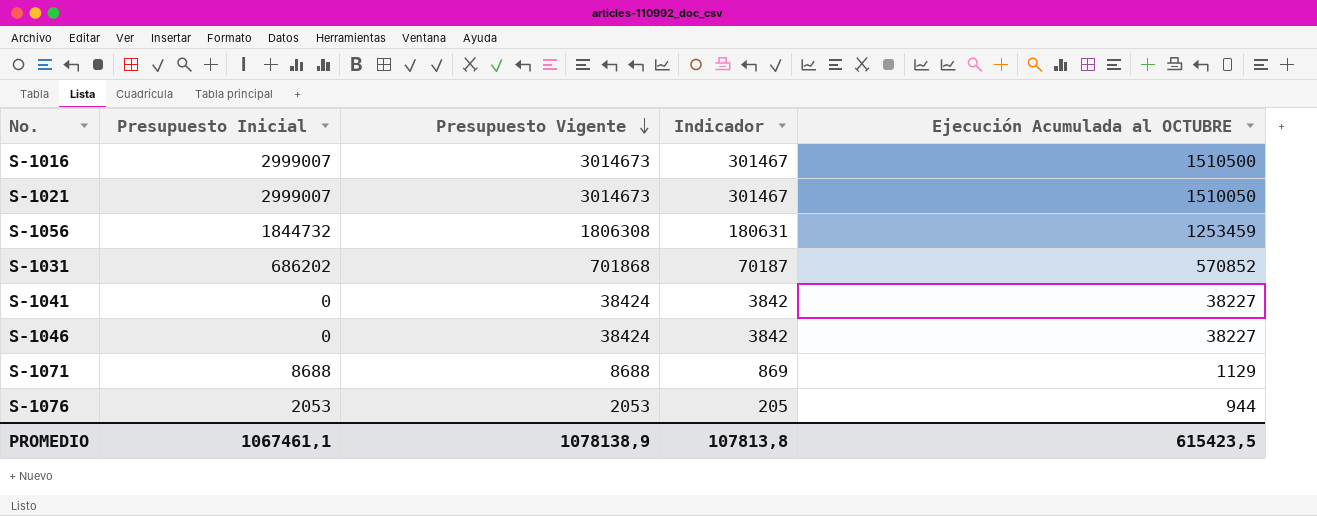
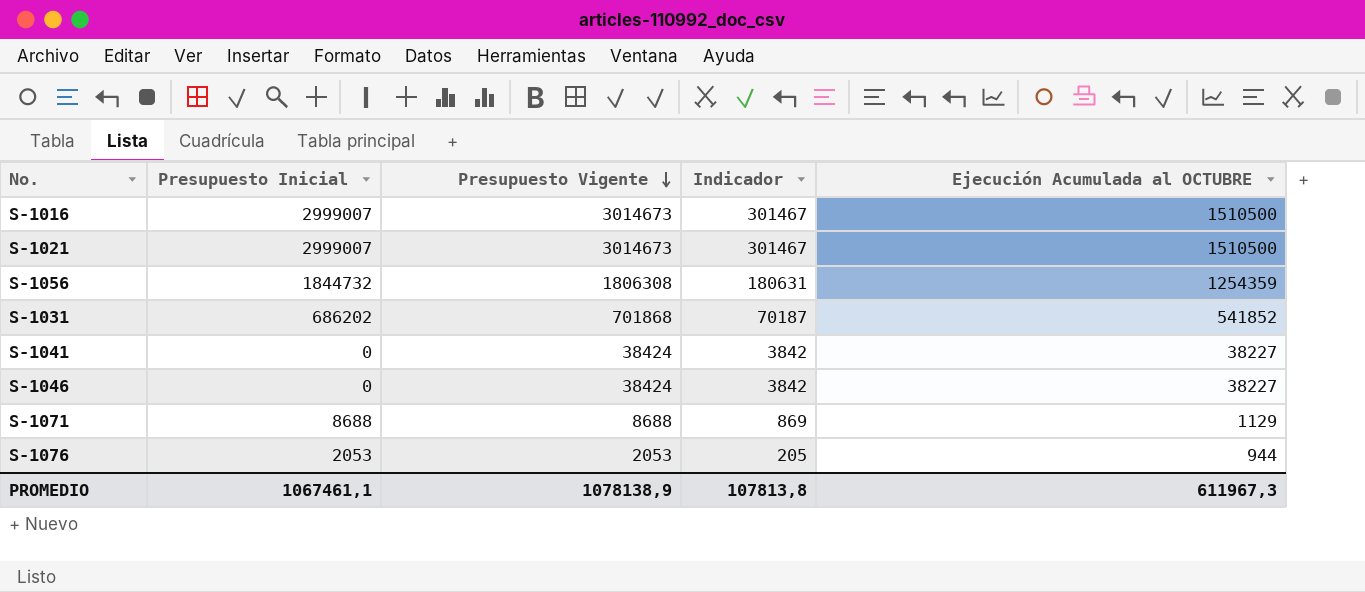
S-1021 | Ejecución Acumulada al OCTUBRE: 1510050 -> 1510500
S-1056 | Ejecución Acumulada al OCTUBRE: 1253459 -> 1254359
S-1031 | Ejecución Acumulada al OCTUBRE: 570852 -> 541852
PROMEDIO | Ejecución Acumulada al OCTUBRE: 615423,5 -> 611967,3

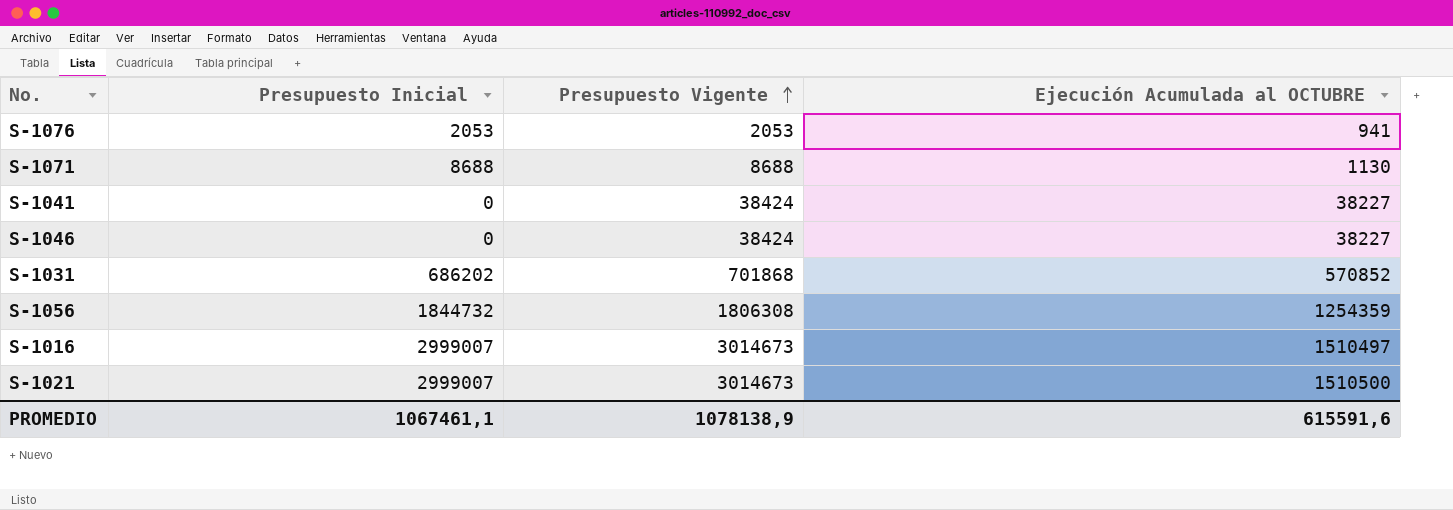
row order: Presupuesto Vigente descending -> Presupuesto Vigente ascending
column Indicador | formula: [Presupuesto Vigente] * 0,1 -> none
S-1076 | Ejecución Acumulada al OCTUBRE: 944 -> 941
S-1071 | Ejecución Acumulada al OCTUBRE: 1129 -> 1130
S-1031 | Ejecución Acumulada al OCTUBRE: 541852 -> 570852
S-1016 | Ejecución Acumulada al OCTUBRE: 1510500 -> 1510497
PROMEDIO | Ejecución Acumulada al OCTUBRE: 611967,3 -> 615591,6

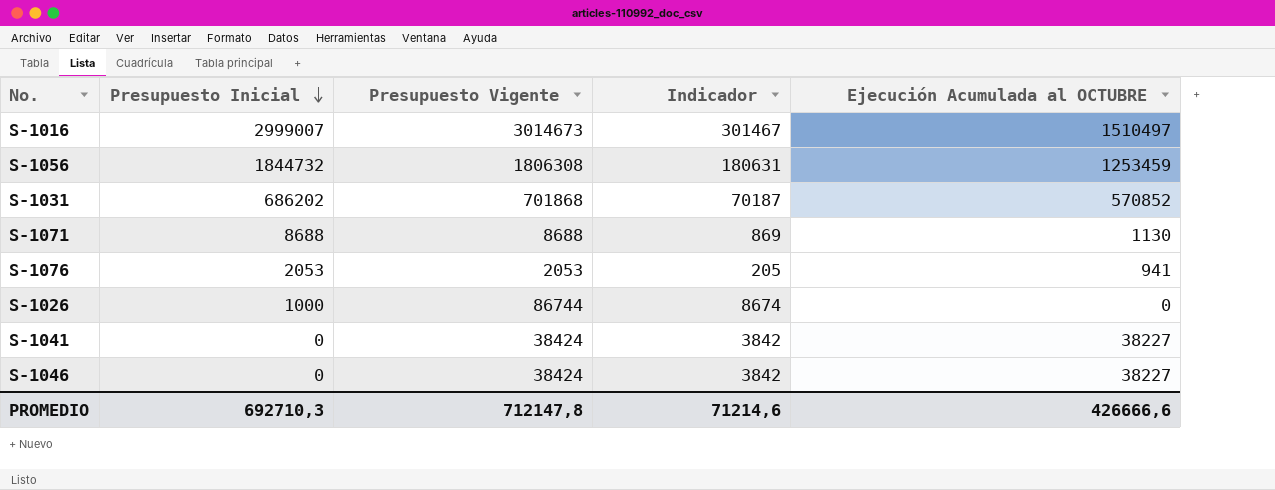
row order: Presupuesto Vigente ascending -> Presupuesto Inicial descending
column Indicador | formula: none -> [Presupuesto Vigente] * 0,1
row S-1021: 2999007 | 3014673 | 1510500 -> none
S-1056 | Ejecución Acumulada al OCTUBRE: 1254359 -> 1253459
row S-1026: none -> 1000 | 86744 | 8674 | 0
PROMEDIO | Presupuesto Inicial: 1067461,1 -> 692710,3
PROMEDIO | Presupuesto Vigente: 1078138,9 -> 712147,8
PROMEDIO | Ejecución Acumulada al OCTUBRE: 615591,6 -> 426666,6

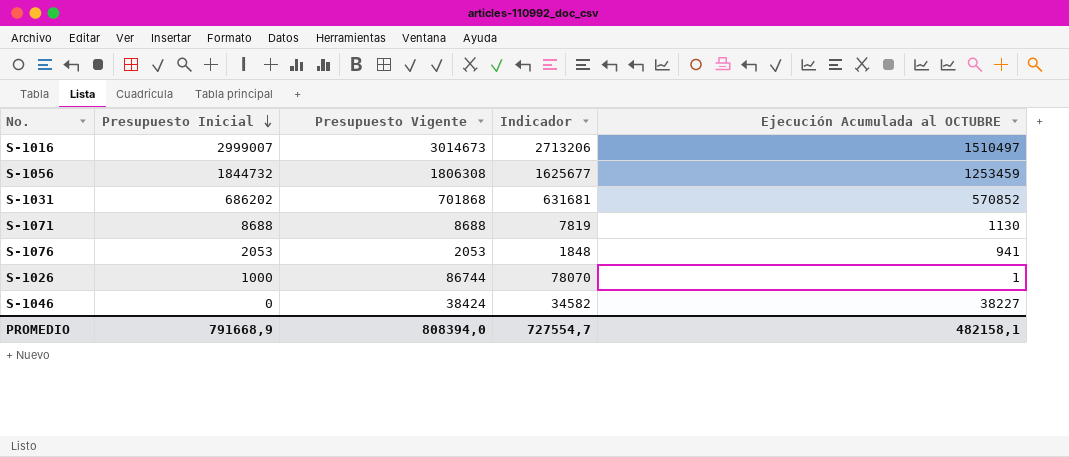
column Indicador | formula: [Presupuesto Vigente] * 0,1 -> [Presupuesto Vigente] * 0,9
row S-1041: 0 | 38424 | 3842 | 38227 -> none
S-1026 | Ejecución Acumulada al OCTUBRE: 0 -> 1
PROMEDIO | Presupuesto Inicial: 692710,3 -> 791668,9
PROMEDIO | Presupuesto Vigente: 712147,8 -> 808394,0
PROMEDIO | Indicador: 71214,6 -> 727554,7
PROMEDIO | Ejecución Acumulada al OCTUBRE: 426666,6 -> 482158,1

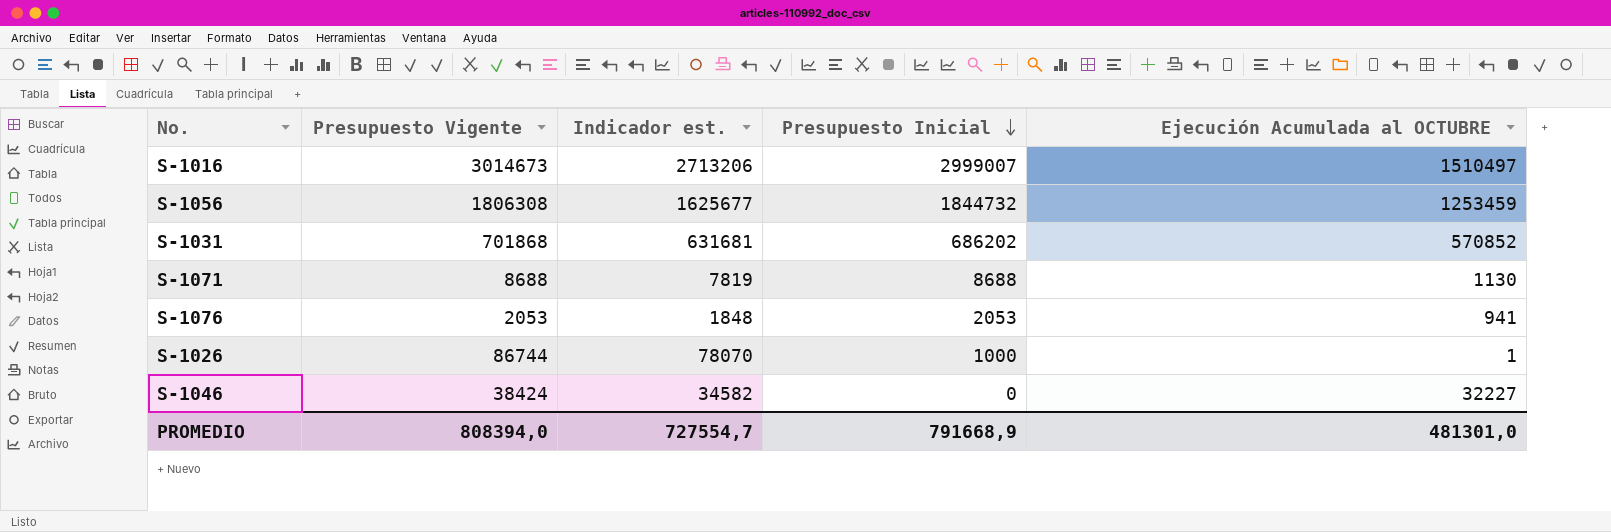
column name: Indicador -> Indicador est.
column Presupuesto Inicial | position: 2 -> 4
S-1046 | Ejecución Acumulada al OCTUBRE: 38227 -> 32227
PROMEDIO | Ejecución Acumulada al OCTUBRE: 482158,1 -> 481301,0

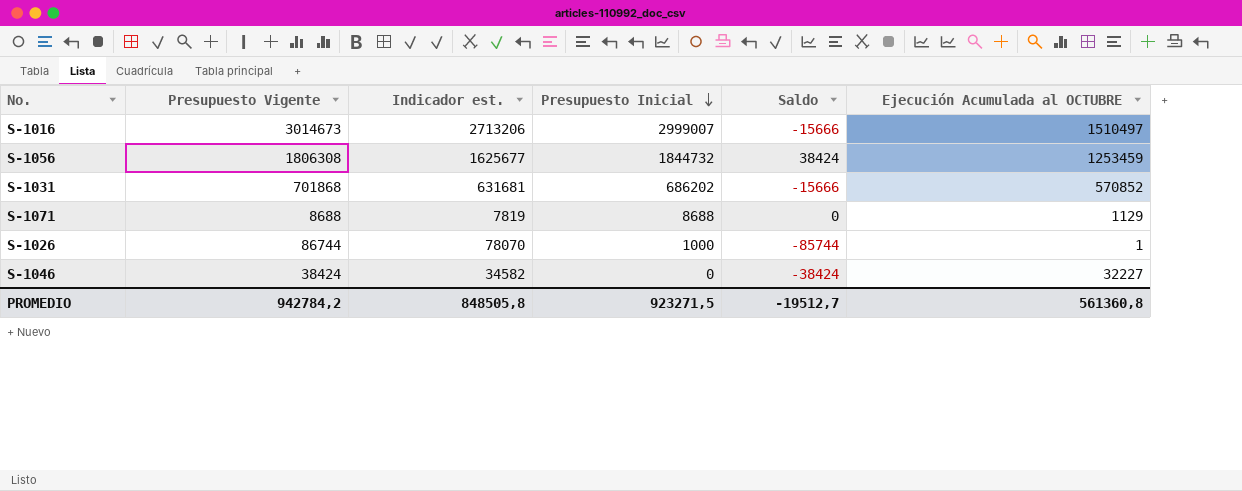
column Saldo | formula: none -> [Presupuesto Inicial] - [Presupuesto Vigente]
row S-1076: 2053 | 1848 | 2053 | 941 -> none
S-1071 | Ejecución Acumulada al OCTUBRE: 1130 -> 1129
PROMEDIO | Presupuesto Vigente: 808394,0 -> 942784,2
PROMEDIO | Indicador est.: 727554,7 -> 848505,8
PROMEDIO | Presupuesto Inicial: 791668,9 -> 923271,5
PROMEDIO | Ejecución Acumulada al OCTUBRE: 481301,0 -> 561360,8

